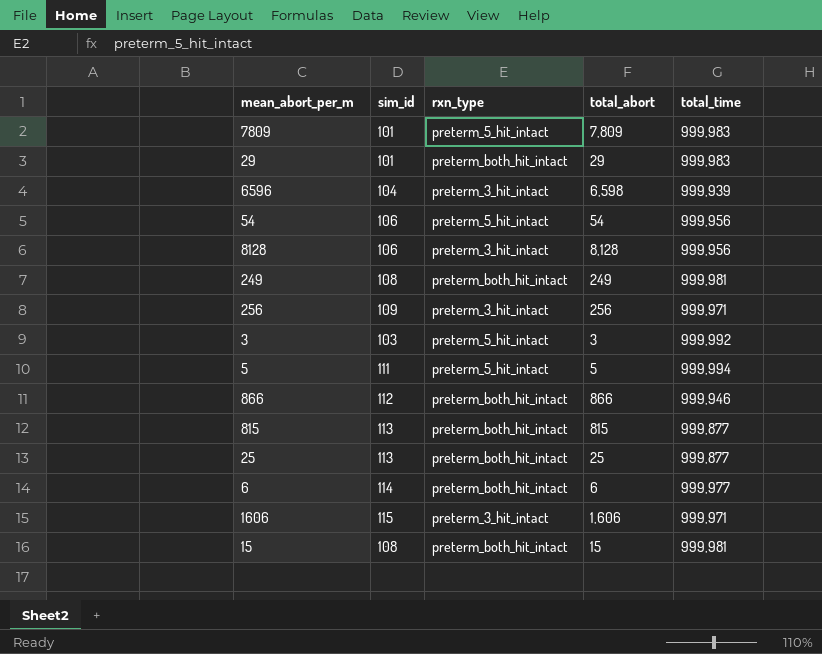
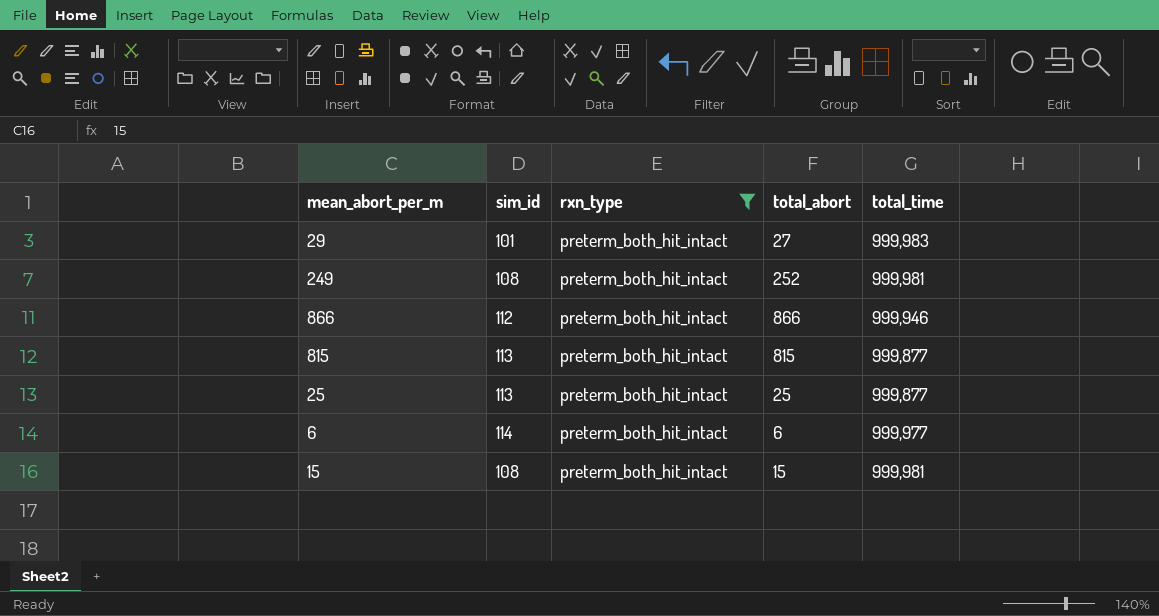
filter: none -> rxn_type = preterm_both_hit_intact
29 | total_abort: 29 -> 27
249 | total_abort: 249 -> 252

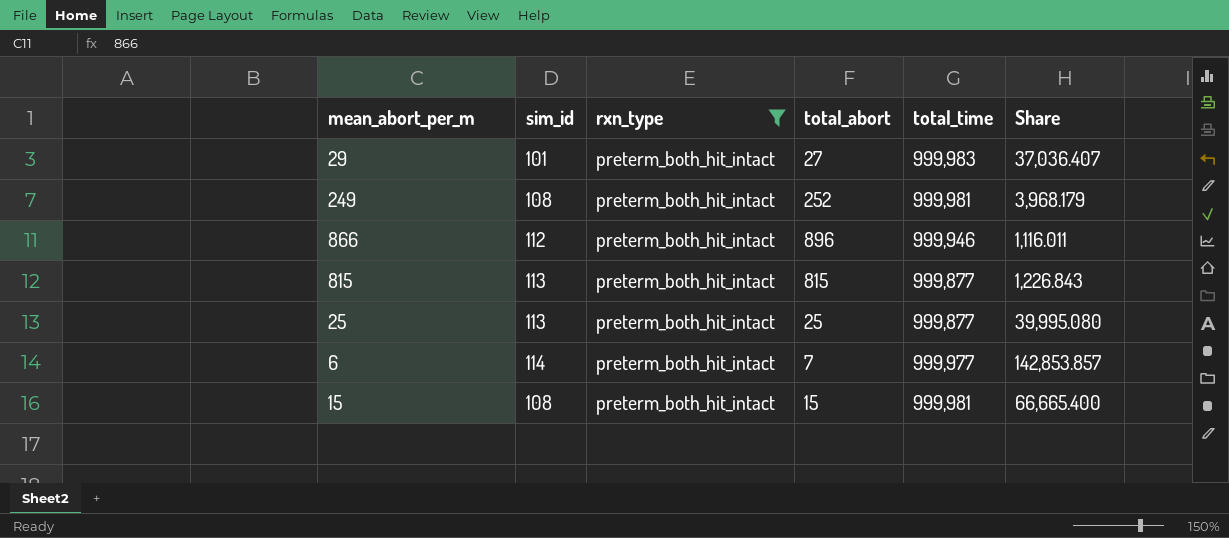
column Share | formula: none -> [total_time] / [total_abort]
866 | total_abort: 866 -> 896
6 | total_abort: 6 -> 7

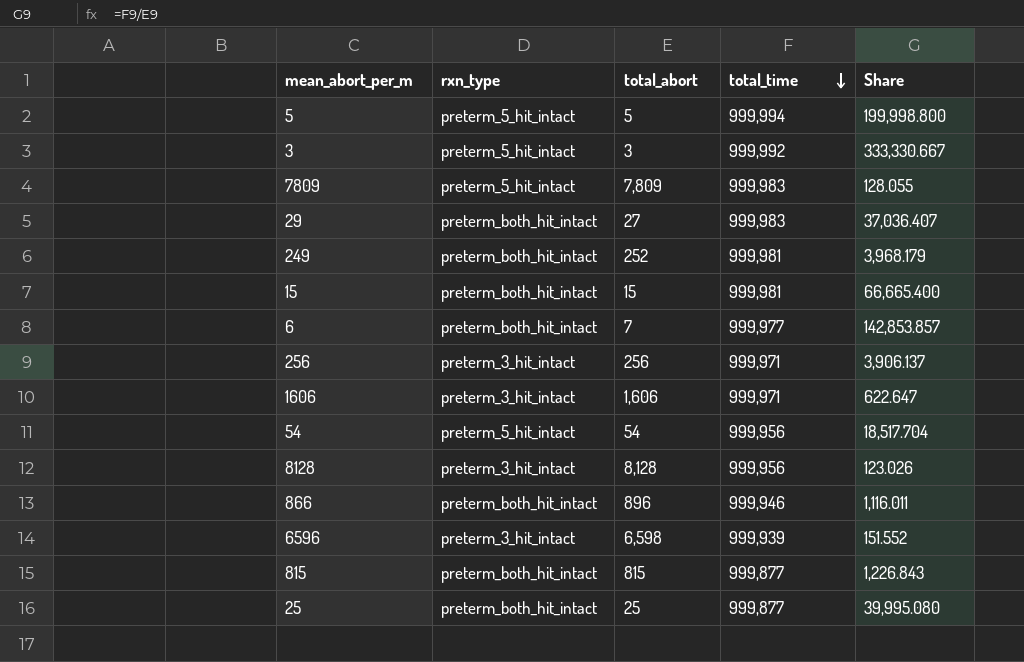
filter: rxn_type = preterm_both_hit_intact -> none
row order: none -> total_time descending
column sim_id | position: 2 -> none

